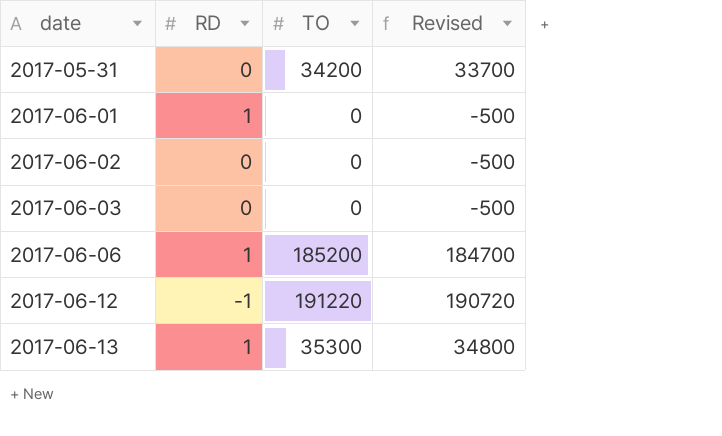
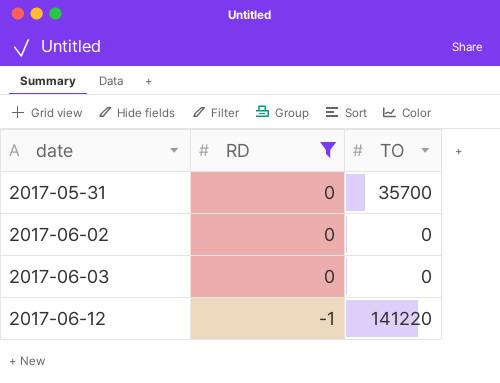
filter: none -> RD != 1
column Revised | formula: [TO] - 500 -> none
2017-05-31 | TO: 34200 -> 35700
2017-06-12 | TO: 191220 -> 141220

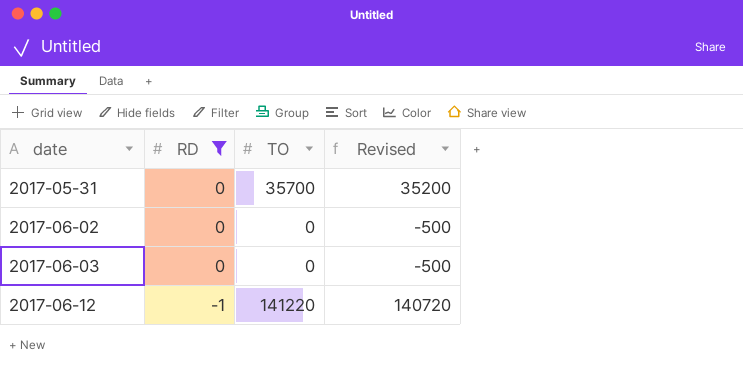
column Revised | formula: none -> [TO] - 500

